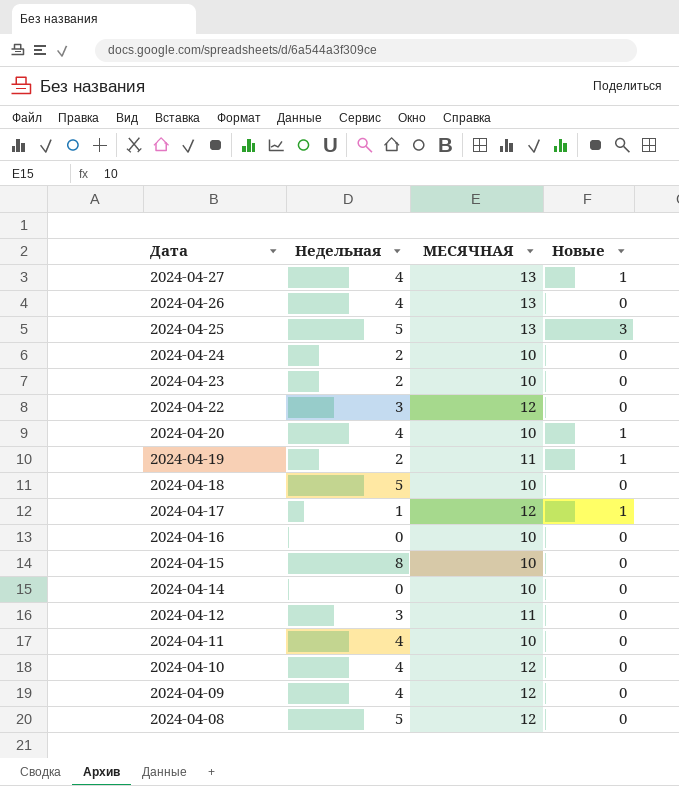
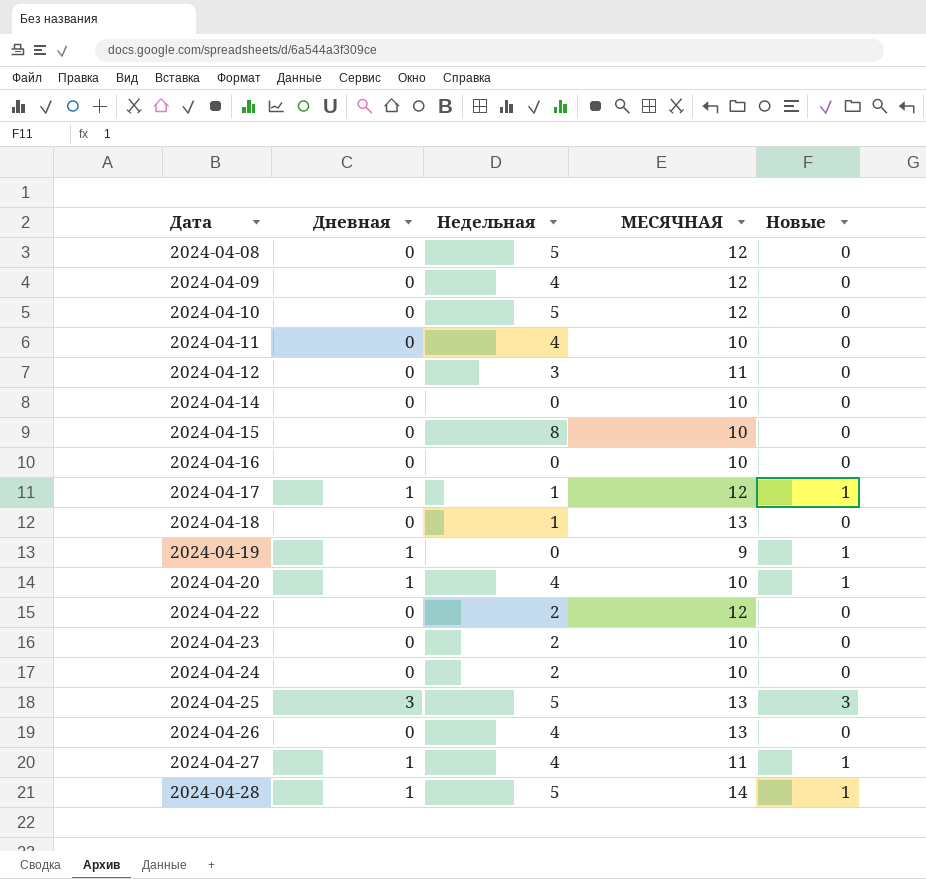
row order: Дата descending -> Дата ascending
column Дневная | position: none -> 2
2024-04-10 | Недельная: 4 -> 5
2024-04-18 | Недельная: 5 -> 1
2024-04-18 | МЕСЯЧНАЯ: 10 -> 13
2024-04-19 | Недельная: 2 -> 0
2024-04-19 | МЕСЯЧНАЯ: 11 -> 9
2024-04-22 | Недельная: 3 -> 2
2024-04-27 | МЕСЯЧНАЯ: 13 -> 11
row 2024-04-28: none -> 1 | 5 | 14 | 1

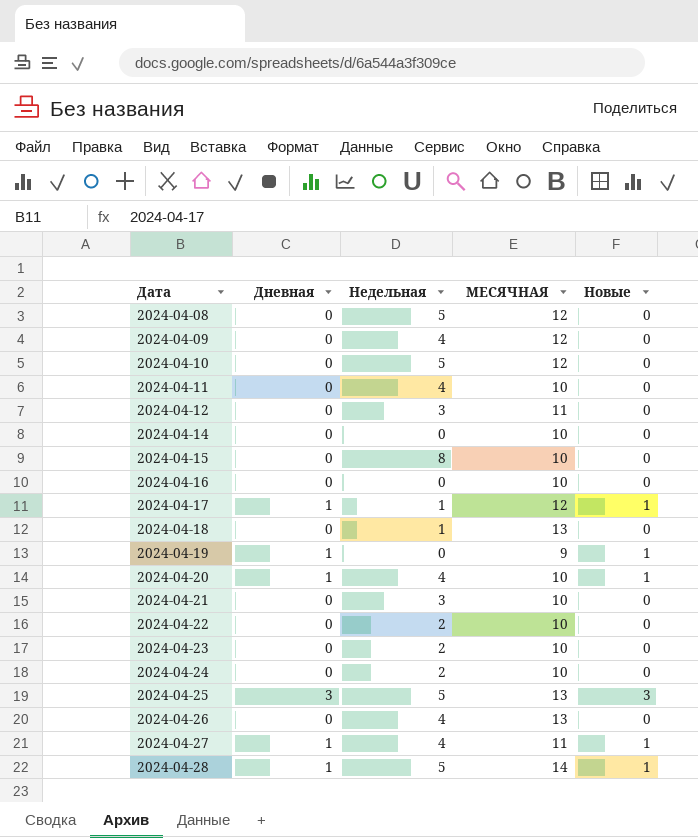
row 2024-04-21: none -> 0 | 3 | 10 | 0
2024-04-22 | МЕСЯЧНАЯ: 12 -> 10

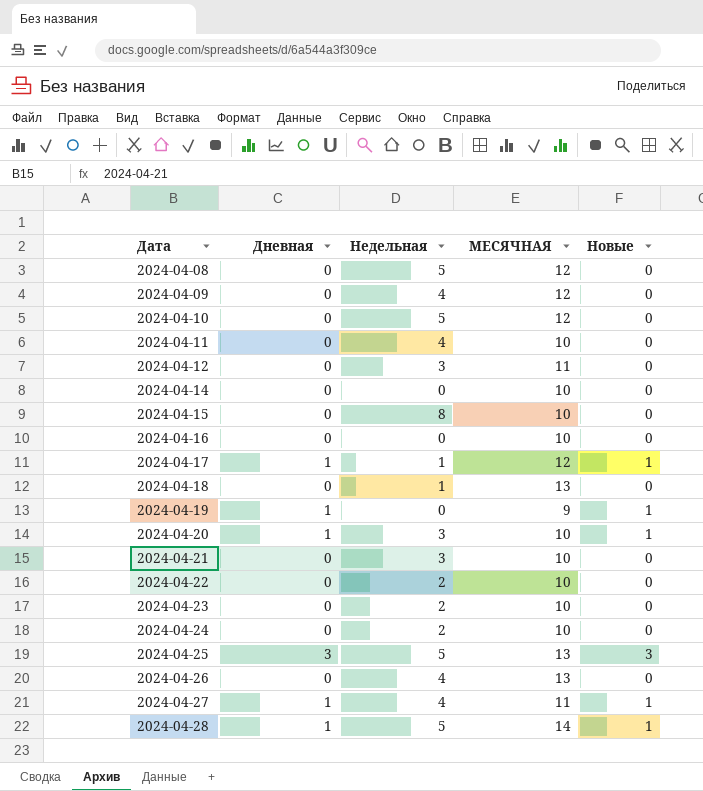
2024-04-20 | Недельная: 4 -> 3

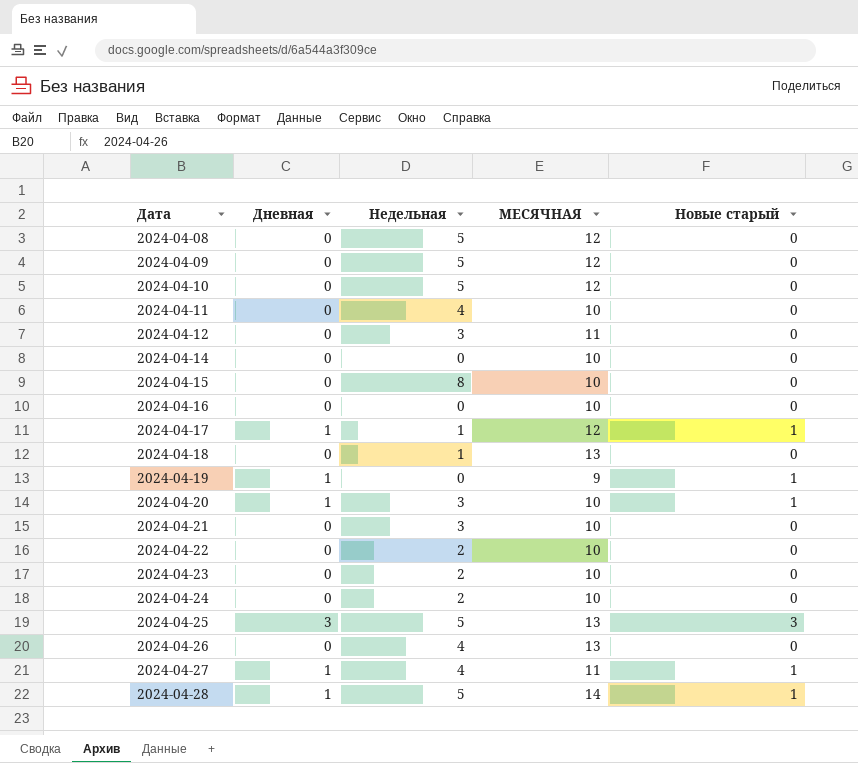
column name: Новые -> Новые старый
2024-04-09 | Недельная: 4 -> 5

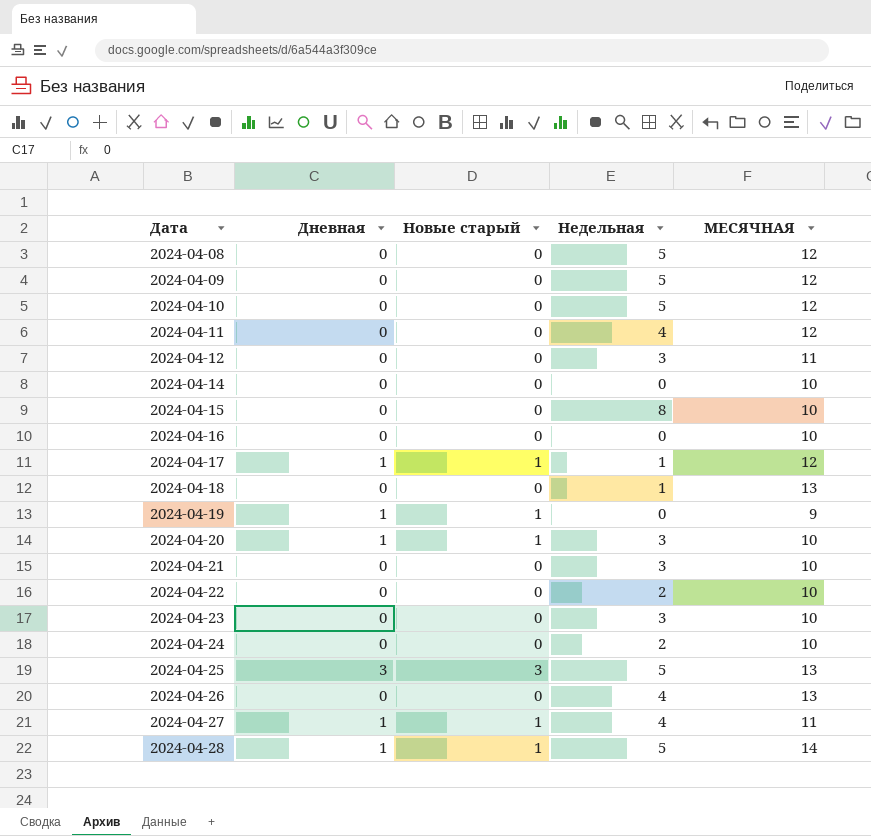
column Новые старый | position: 5 -> 3
2024-04-11 | МЕСЯЧНАЯ: 10 -> 12
2024-04-23 | Недельная: 2 -> 3

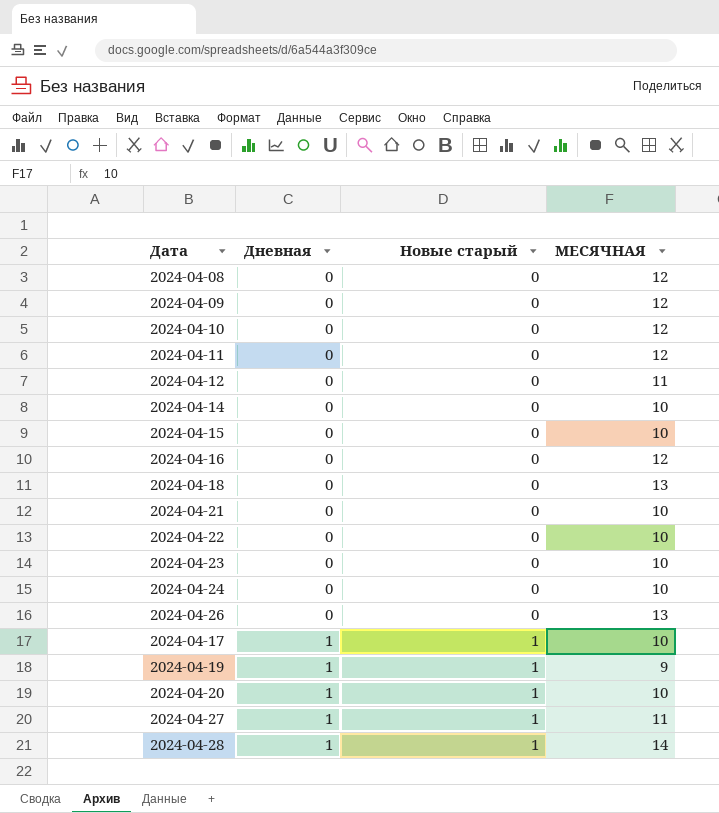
row order: Дата ascending -> Дневная ascending
column Недельная | position: 4 -> none
row 2024-04-25: 3 | 3 | 5 | 13 -> none
2024-04-16 | МЕСЯЧНАЯ: 10 -> 12
2024-04-17 | МЕСЯЧНАЯ: 12 -> 10

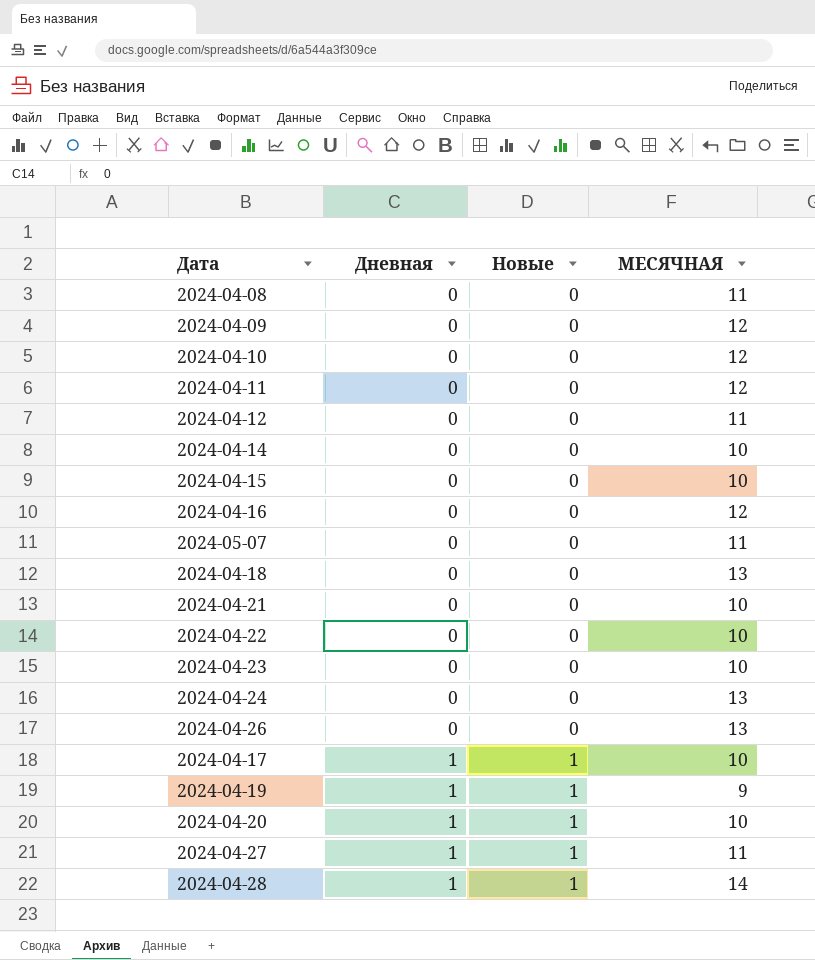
column name: Новые старый -> Новые
2024-04-08 | МЕСЯЧНАЯ: 12 -> 11
row 2024-05-07: none -> 0 | 0 | 11
2024-04-24 | МЕСЯЧНАЯ: 10 -> 13

